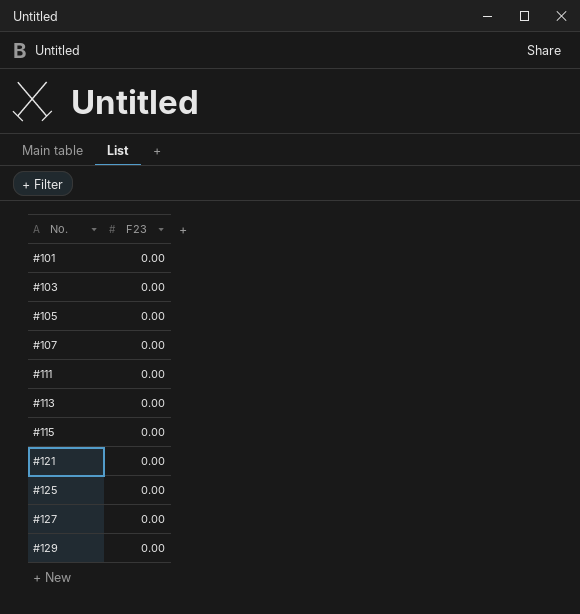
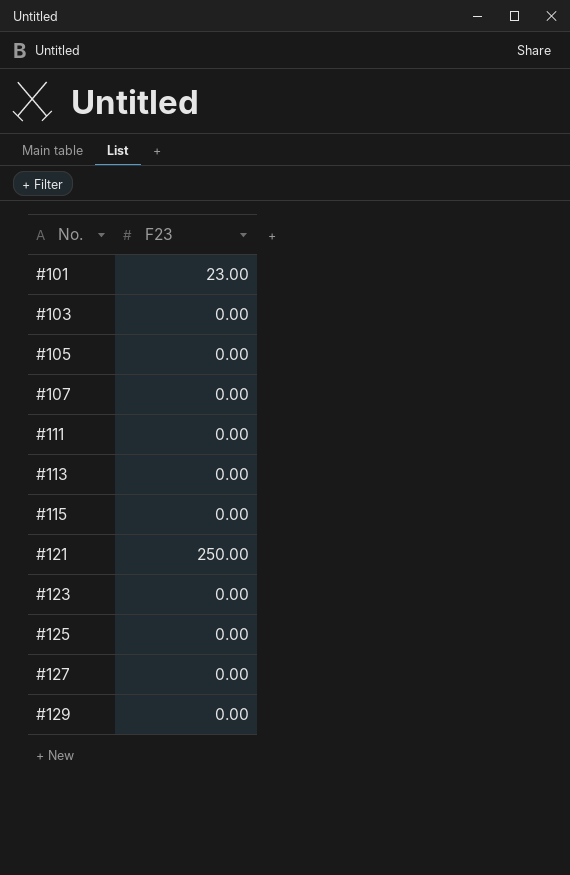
#101 | F23: 0.00 -> 23.00
#121 | F23: 0.00 -> 250.00
row #123: none -> 0.00

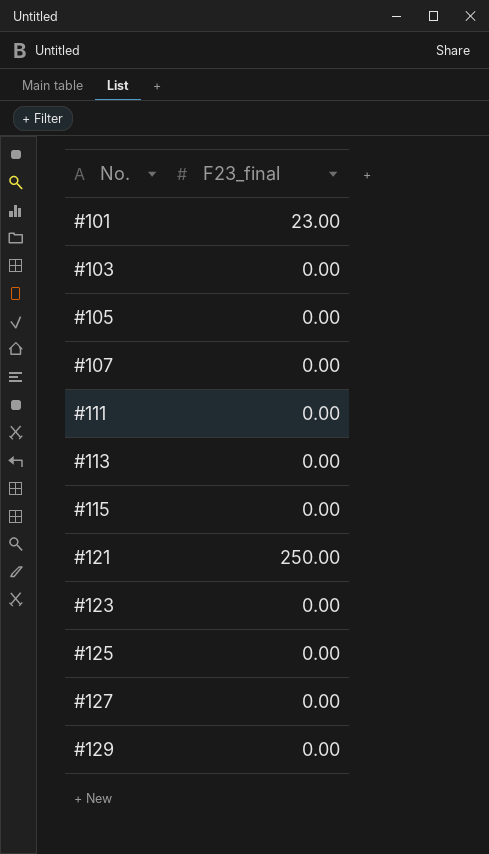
column name: F23 -> F23_final

